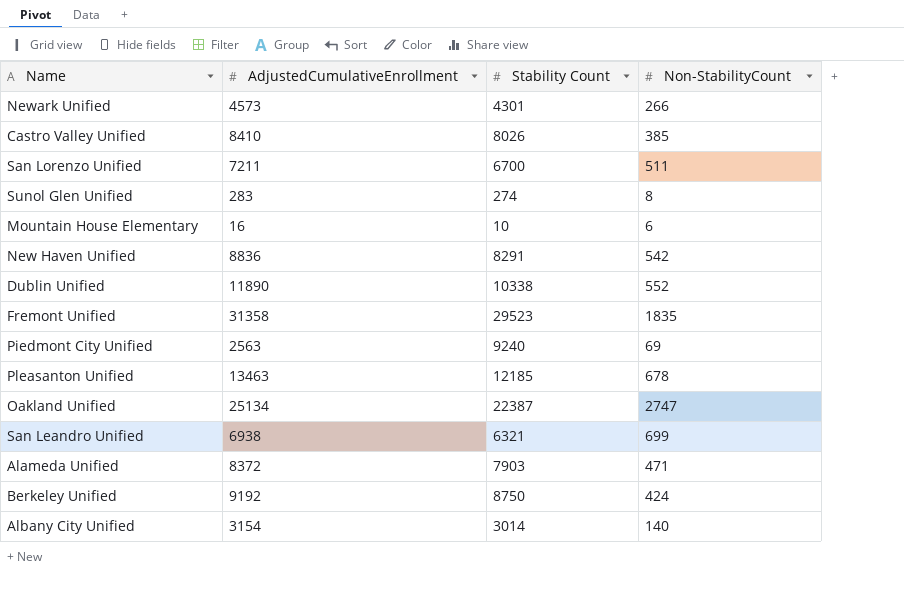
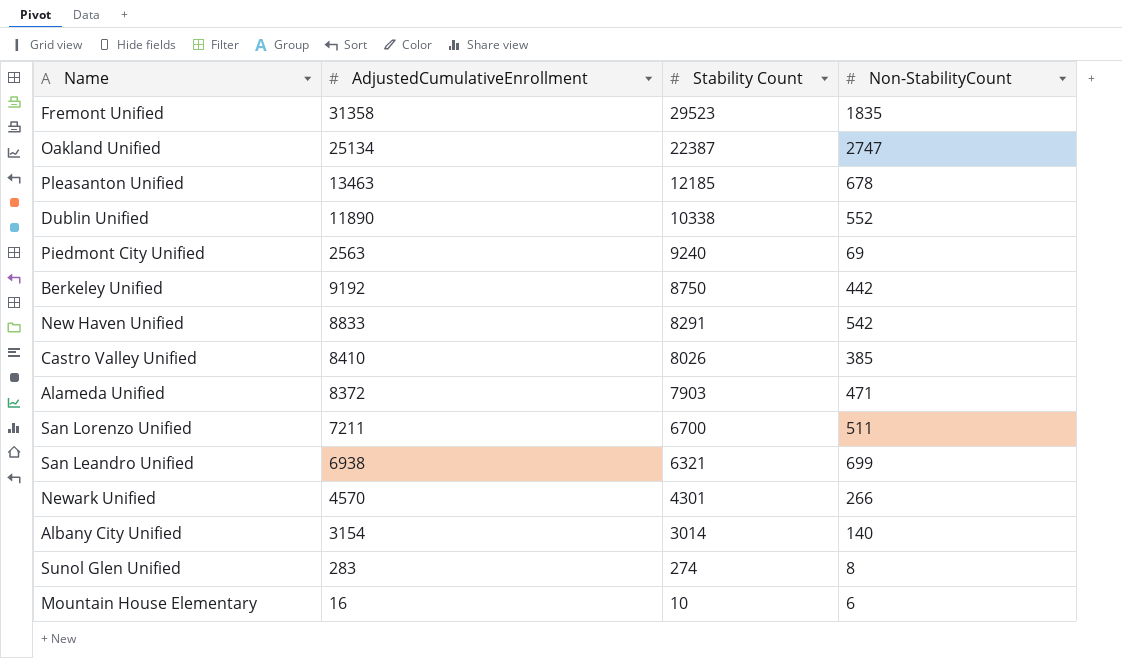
row order: none -> Stability Count descending
Berkeley Unified | Non-StabilityCount: 424 -> 442
New Haven Unified | AdjustedCumulativeEnrollment: 8836 -> 8833
Newark Unified | AdjustedCumulativeEnrollment: 4573 -> 4570

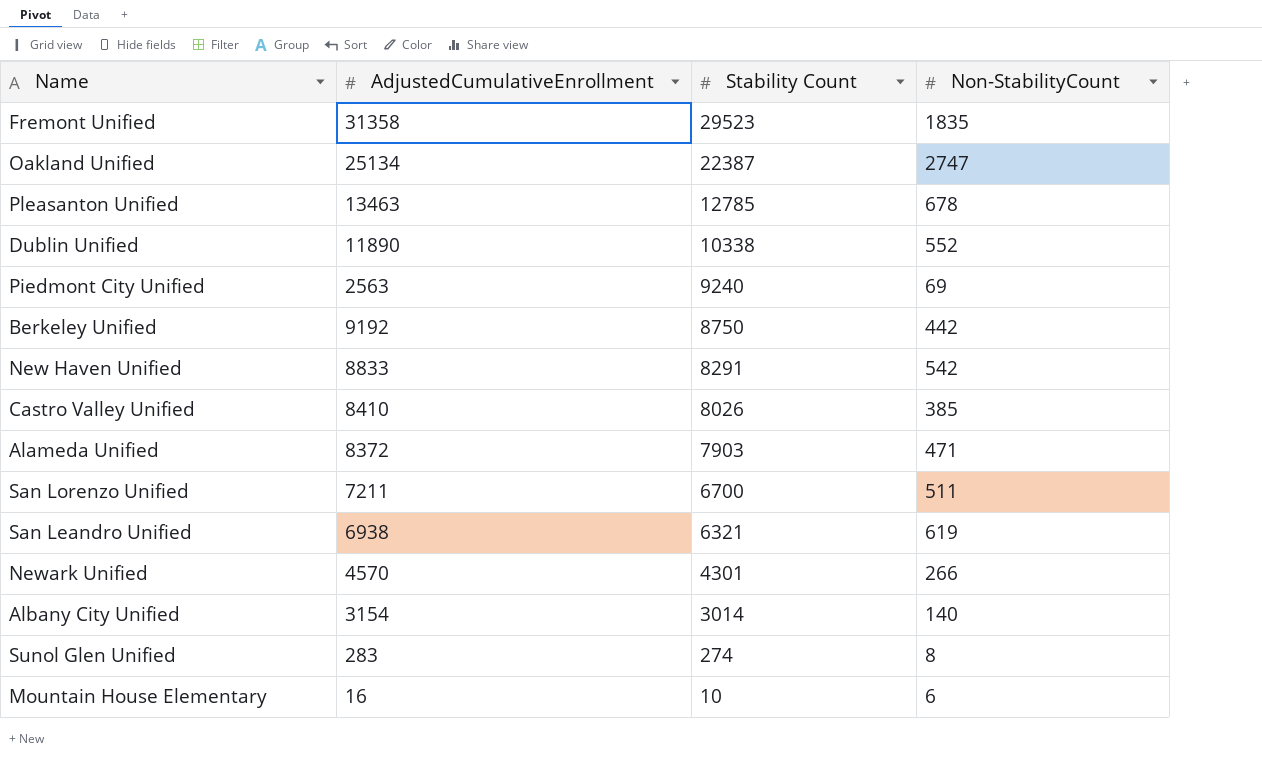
Pleasanton Unified | Stability Count: 12185 -> 12785
San Leandro Unified | Non-StabilityCount: 699 -> 619

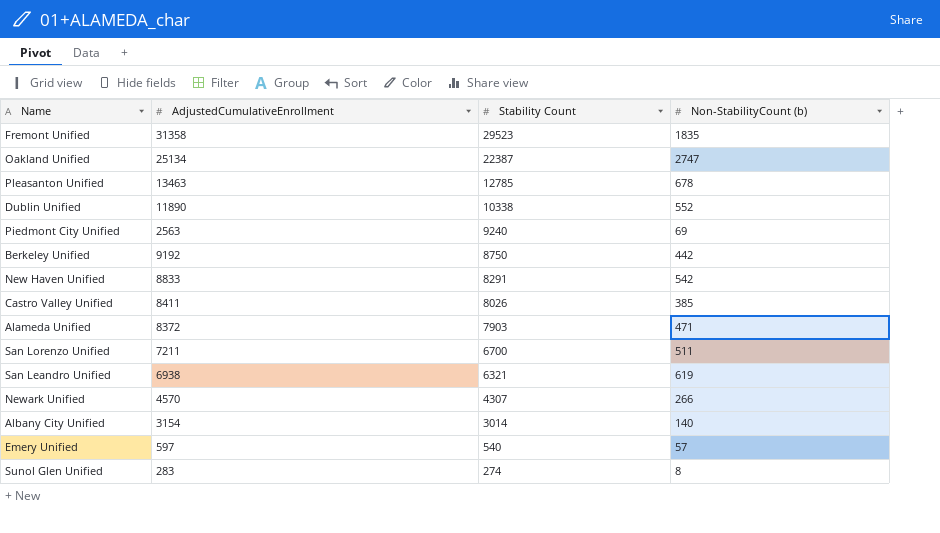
column name: Non-StabilityCount -> Non-StabilityCount (b)
row Mountain House Elementary: 16 | 10 | 6 -> none
Castro Valley Unified | AdjustedCumulativeEnrollment: 8410 -> 8411
Newark Unified | Stability Count: 4301 -> 4307
row Emery Unified: none -> 597 | 540 | 57

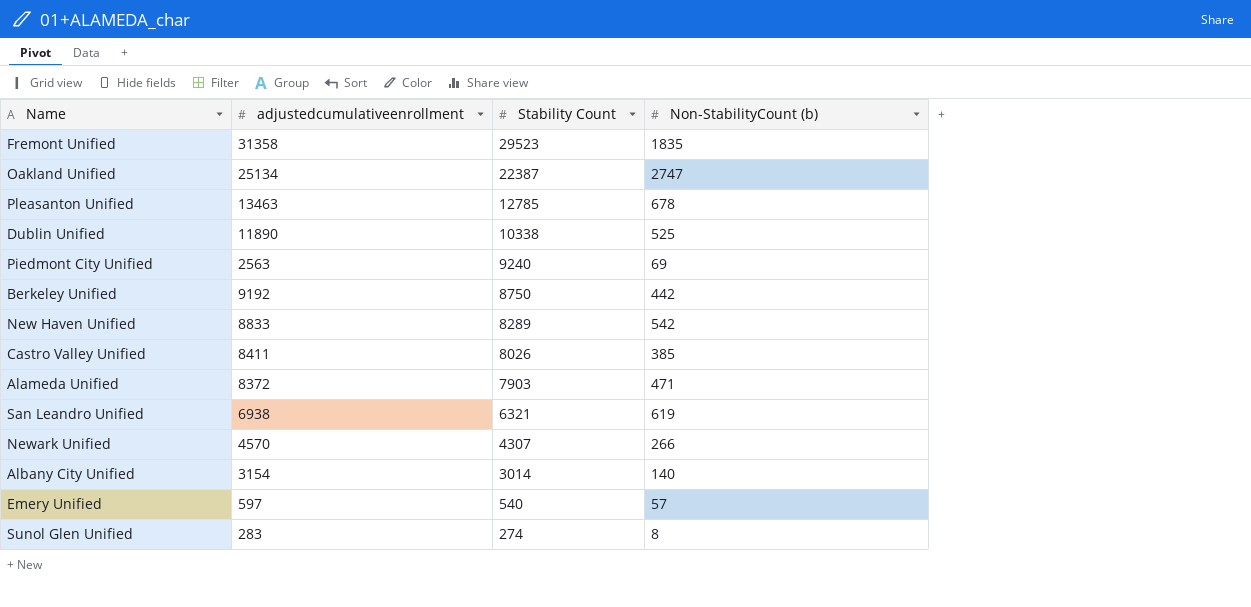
column name: AdjustedCumulativeEnrollment -> adjustedcumulativeenrollment
row San Lorenzo Unified: 7211 | 6700 | 511 -> none
Dublin Unified | Non-StabilityCount (b): 552 -> 525
New Haven Unified | Stability Count: 8291 -> 8289

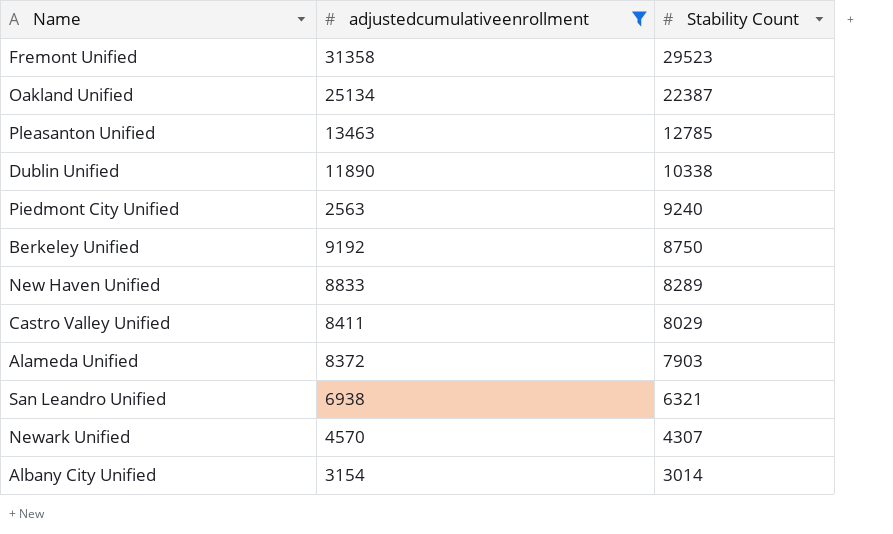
filter: none -> adjustedcumulativeenrollment >= 2563
column Non-StabilityCount (b) | position: 4 -> none
Castro Valley Unified | Stability Count: 8026 -> 8029

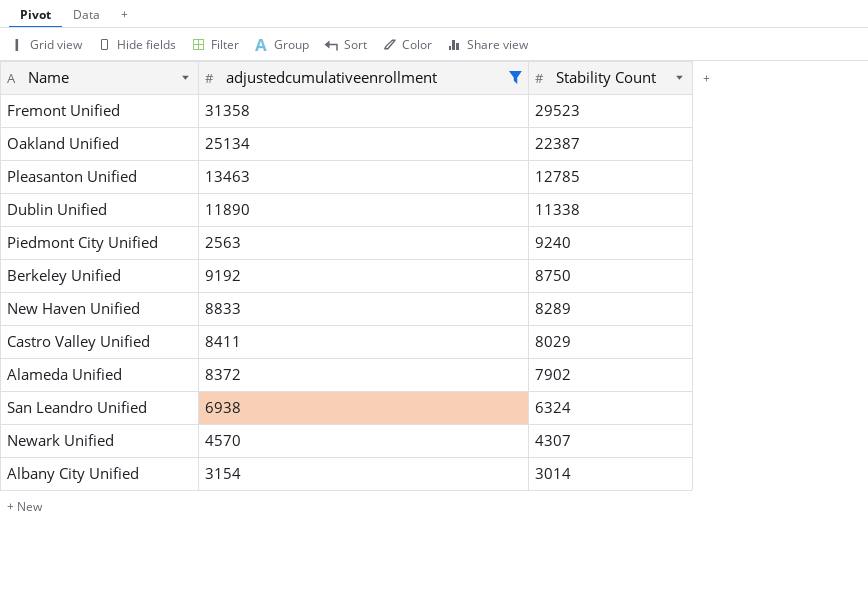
Dublin Unified | Stability Count: 10338 -> 11338
Alameda Unified | Stability Count: 7903 -> 7902
San Leandro Unified | Stability Count: 6321 -> 6324

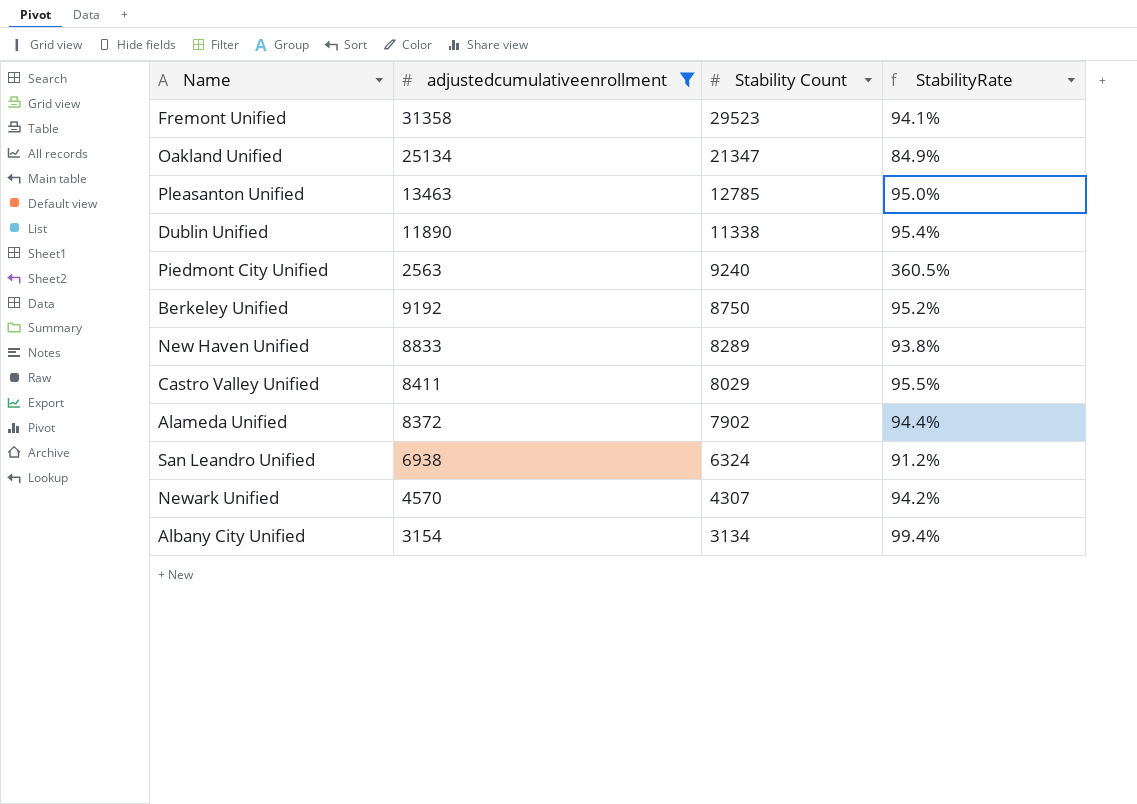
column StabilityRate | formula: none -> [Stability Count] / [adjustedcumulativeenrollment]
Oakland Unified | Stability Count: 22387 -> 21347
Albany City Unified | Stability Count: 3014 -> 3134

